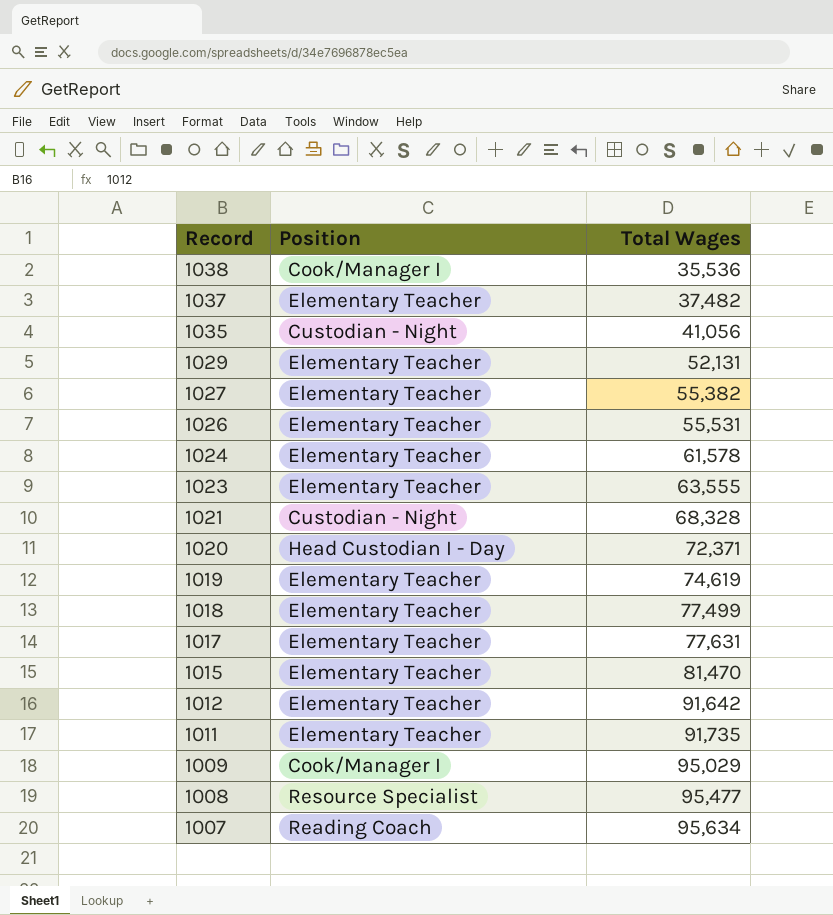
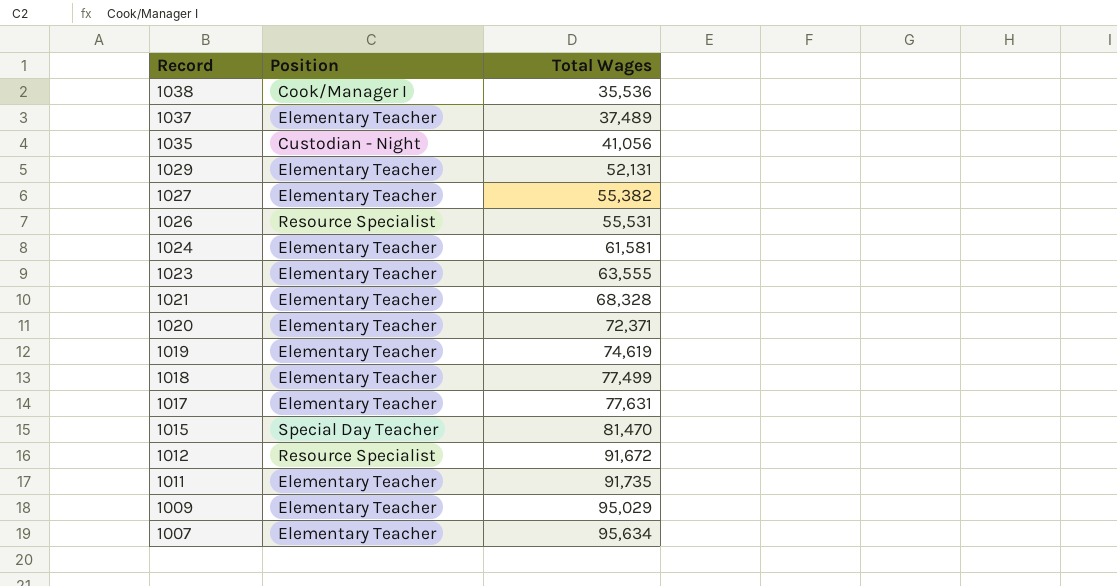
row 1008: Resource Specialist | 95,477 -> none
1037 | Total Wages: 37,482 -> 37,489
1026 | Position: Elementary Teacher -> Resource Specialist
1024 | Total Wages: 61,578 -> 61,581
1021 | Position: Custodian - Night -> Elementary Teacher
1020 | Position: Head Custodian I - Day -> Elementary Teacher
1015 | Position: Elementary Teacher -> Special Day Teacher
1012 | Position: Elementary Teacher -> Resource Specialist
1012 | Total Wages: 91,642 -> 91,672
1009 | Position: Cook/Manager I -> Elementary Teacher
1007 | Position: Reading Coach -> Elementary Teacher

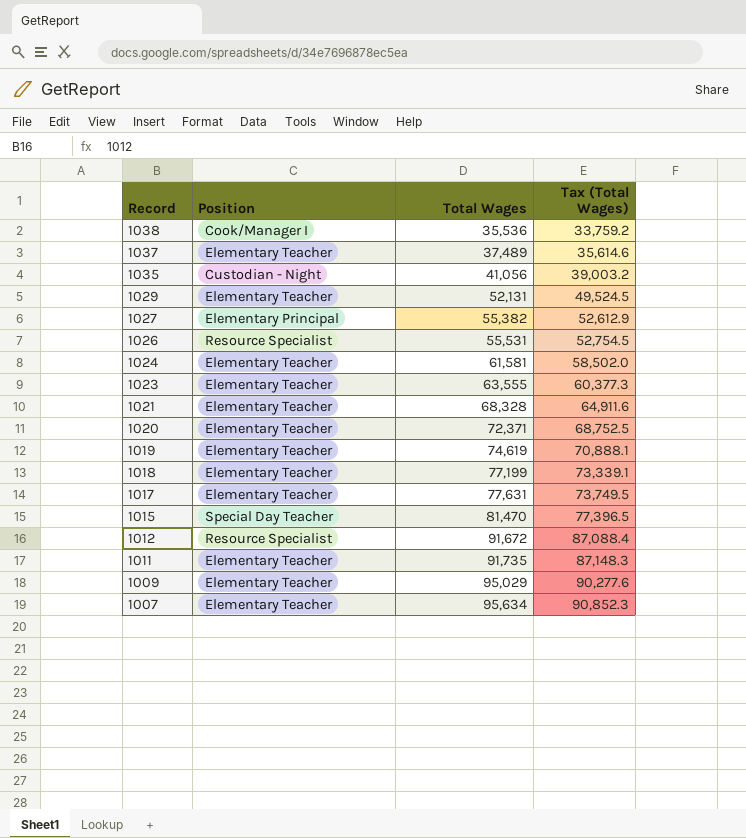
column Tax (Total Wages) | formula: none -> [Total Wages] * 0.95
1027 | Position: Elementary Teacher -> Elementary Principal
1018 | Total Wages: 77,499 -> 77,199

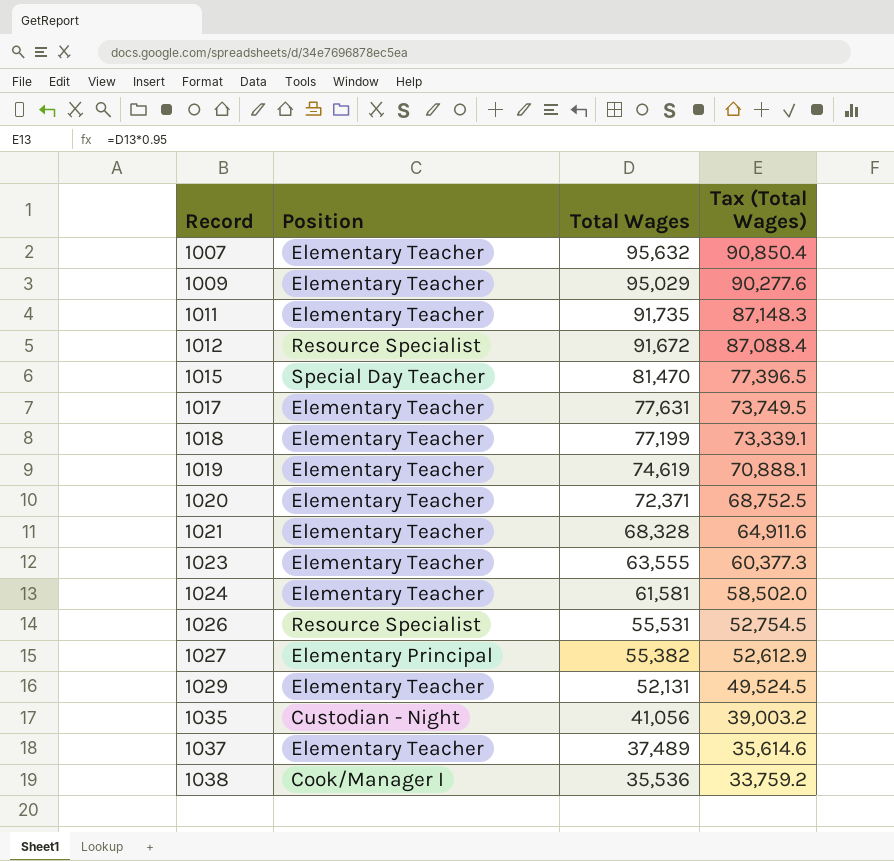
row order: Record descending -> Record ascending
1007 | Total Wages: 95,634 -> 95,632
1007 | Tax (Total Wages): 90,852.3 -> 90,850.4

